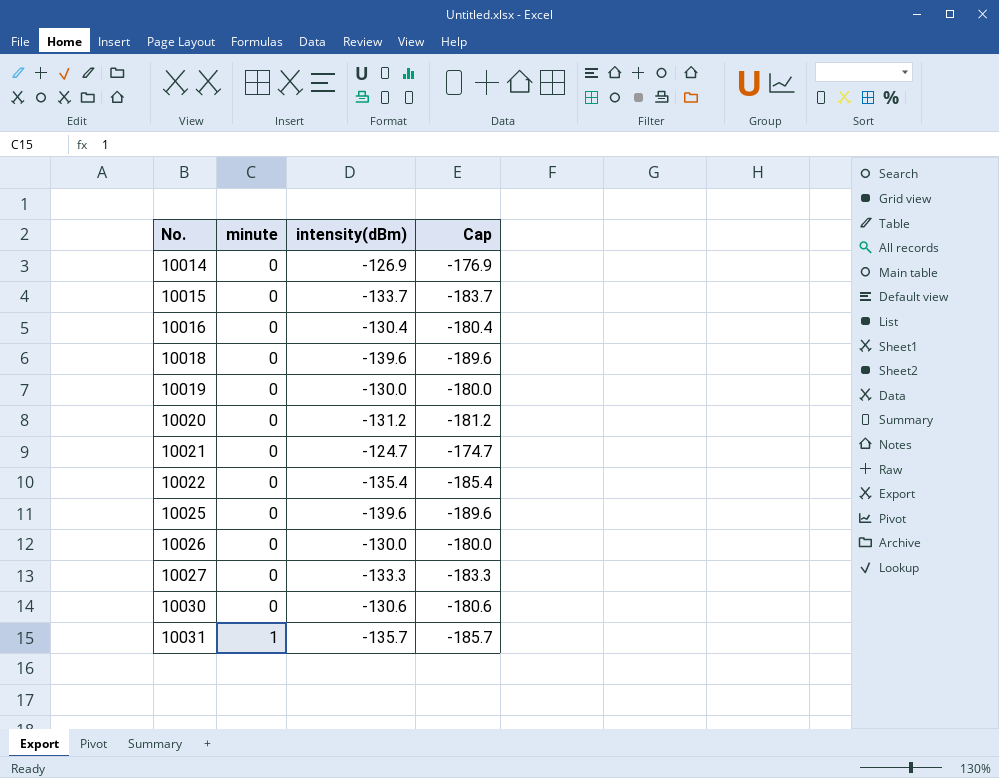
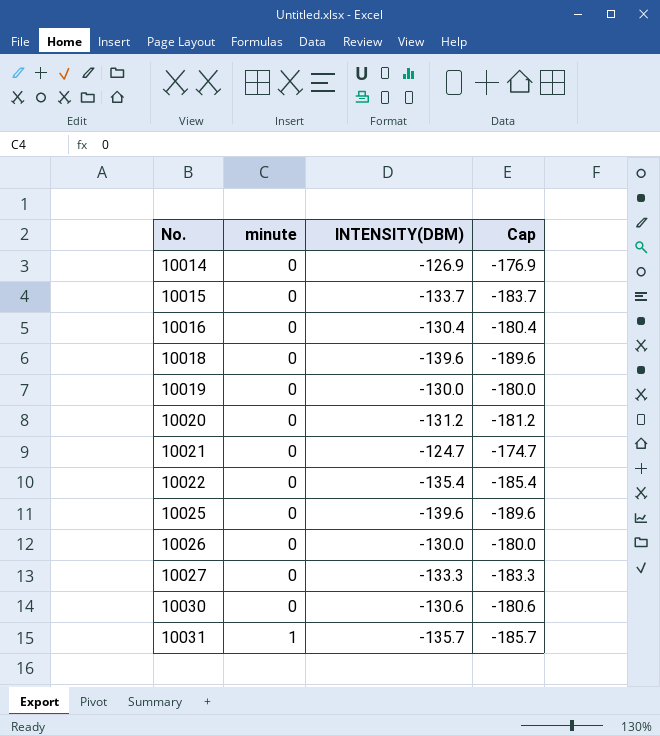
column name: intensity(dBm) -> INTENSITY(DBM)

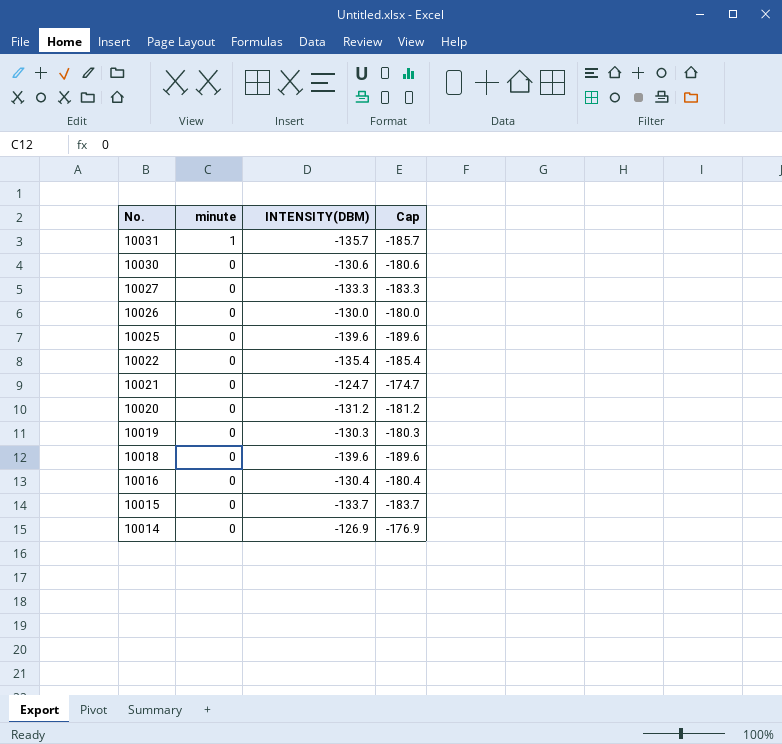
row order: No. ascending -> No. descending
10019 | INTENSITY(DBM): -130.0 -> -130.3
10019 | Cap: -180.0 -> -180.3

